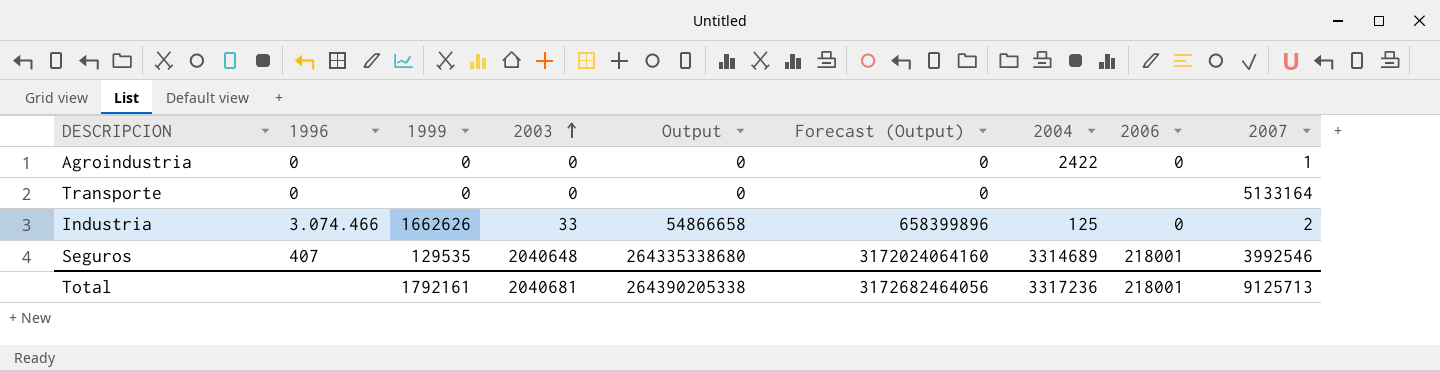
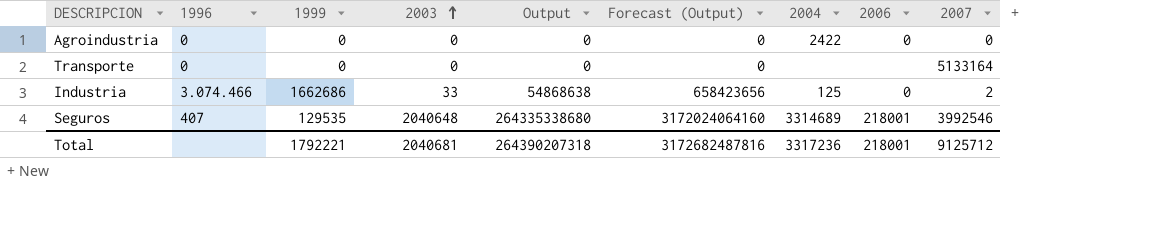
Agroindustria | 2007: 1 -> 0
Industria | 1999: 1662626 -> 1662686
Industria | Output: 54866658 -> 54868638
Industria | Forecast (Output): 658399896 -> 658423656
Total | 1999: 1792161 -> 1792221
Total | Output: 264390205338 -> 264390207318
Total | Forecast (Output): 3172682464056 -> 3172682487816
Total | 2007: 9125713 -> 9125712

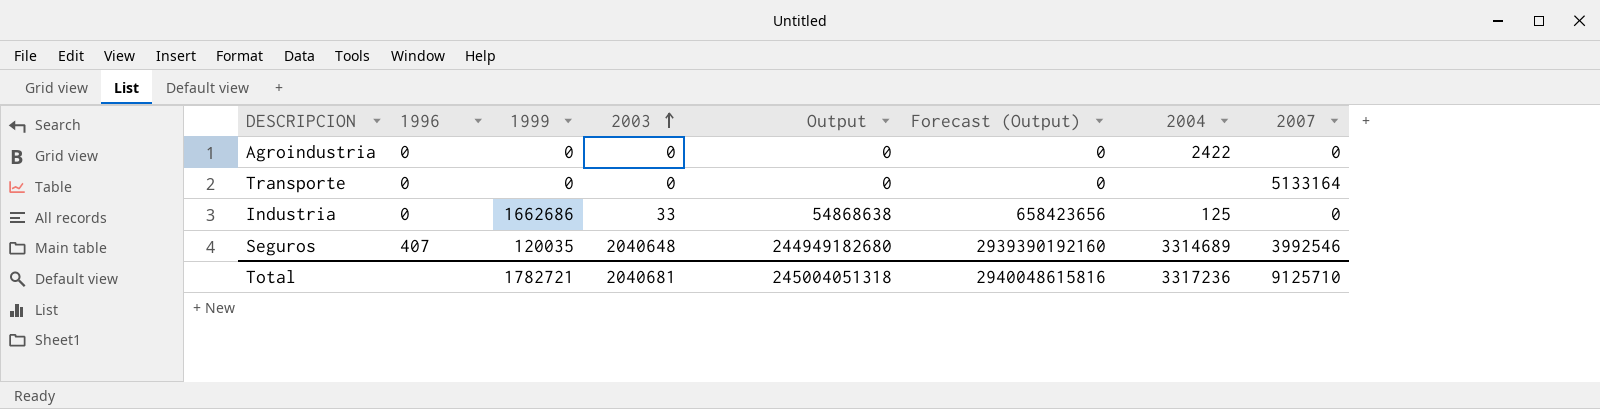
column 2006 | position: 8 -> none
Industria | 1996: 3.074.466 -> 0
Industria | 2007: 2 -> 0
Seguros | 1999: 129535 -> 120035
Seguros | Output: 264335338680 -> 244949182680
Seguros | Forecast (Output): 3172024064160 -> 2939390192160
Total | 1999: 1792221 -> 1782721
Total | Output: 264390207318 -> 245004051318
Total | Forecast (Output): 3172682487816 -> 2940048615816
Total | 2007: 9125712 -> 9125710

